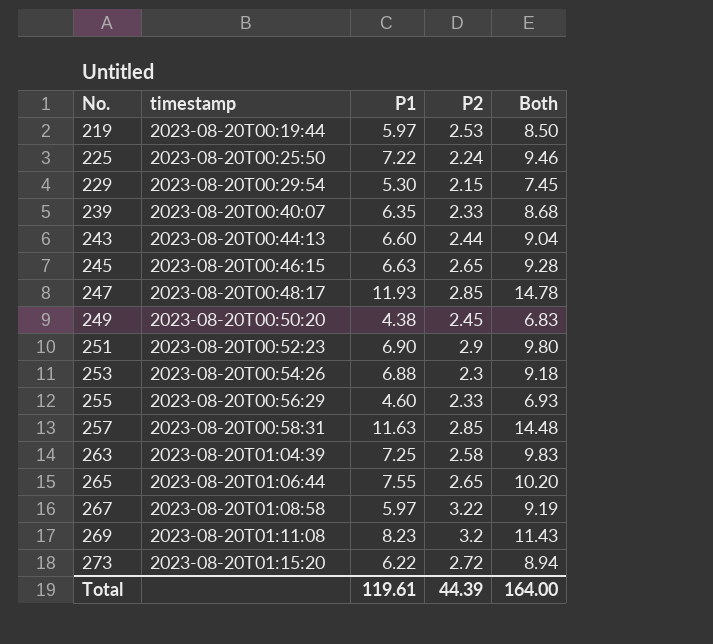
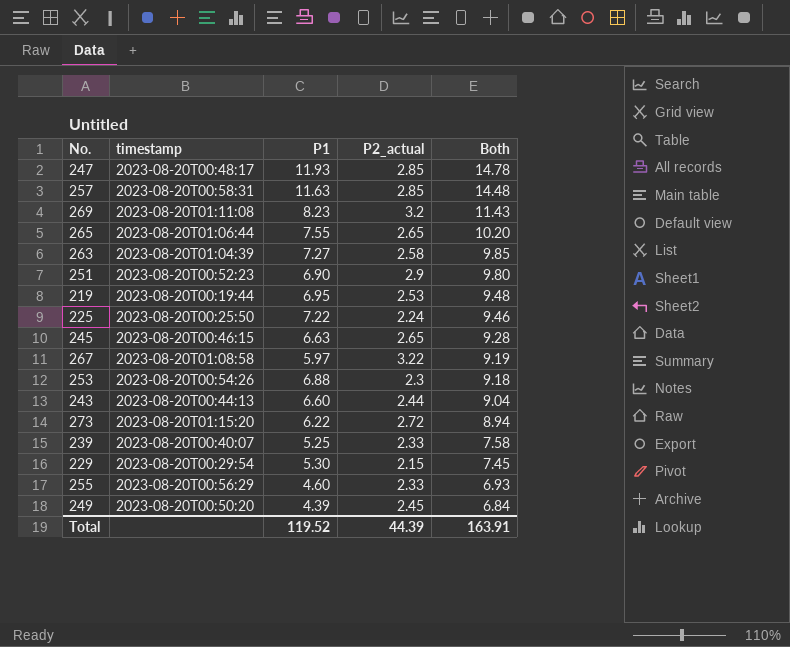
row order: No. ascending -> Both descending
column name: P2 -> P2_actual
263 | P1: 7.25 -> 7.27
263 | Both: 9.83 -> 9.85
219 | P1: 5.97 -> 6.95
219 | Both: 8.50 -> 9.48
239 | P1: 6.35 -> 5.25
239 | Both: 8.68 -> 7.58
249 | P1: 4.38 -> 4.39
249 | Both: 6.83 -> 6.84
Total | P1: 119.61 -> 119.52
Total | Both: 164.00 -> 163.91

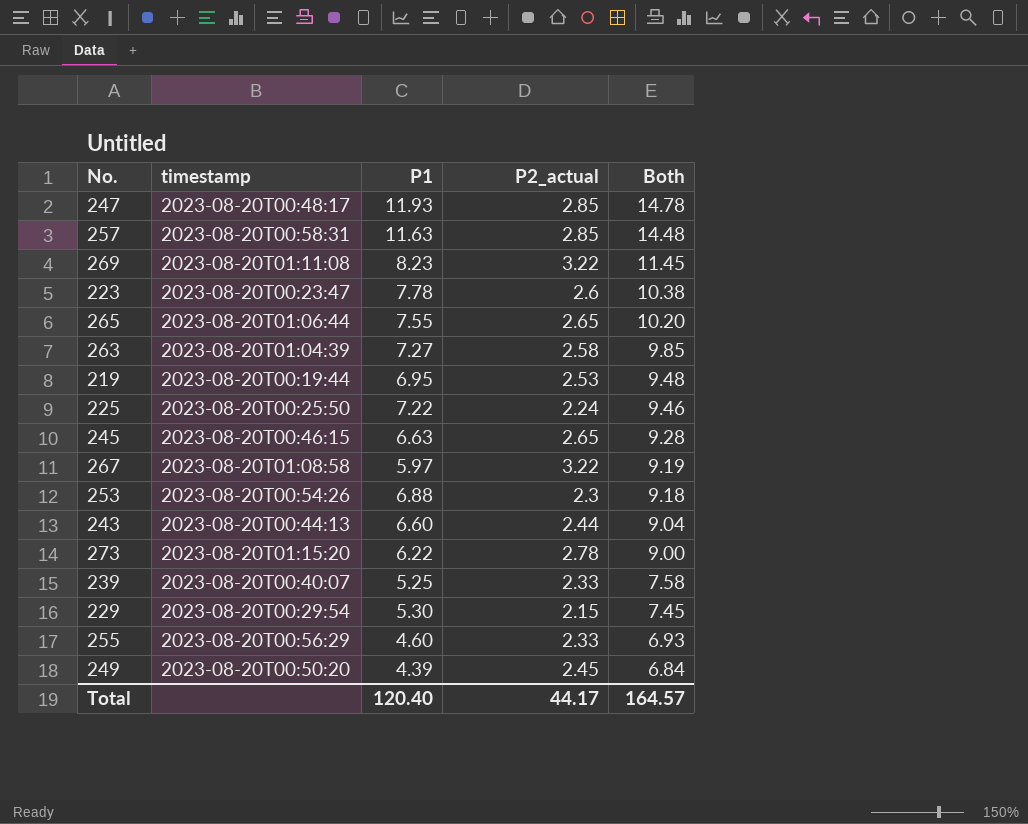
row 251: 2023-08-20T00:52:23 | 6.90 | 2.9 | 9.80 -> none
269 | P2_actual: 3.2 -> 3.22
269 | Both: 11.43 -> 11.45
row 223: none -> 2023-08-20T00:23:47 | 7.78 | 2.6 | 10.38
273 | P2_actual: 2.72 -> 2.78
273 | Both: 8.94 -> 9.00
Total | P1: 119.52 -> 120.40
Total | P2_actual: 44.39 -> 44.17
Total | Both: 163.91 -> 164.57

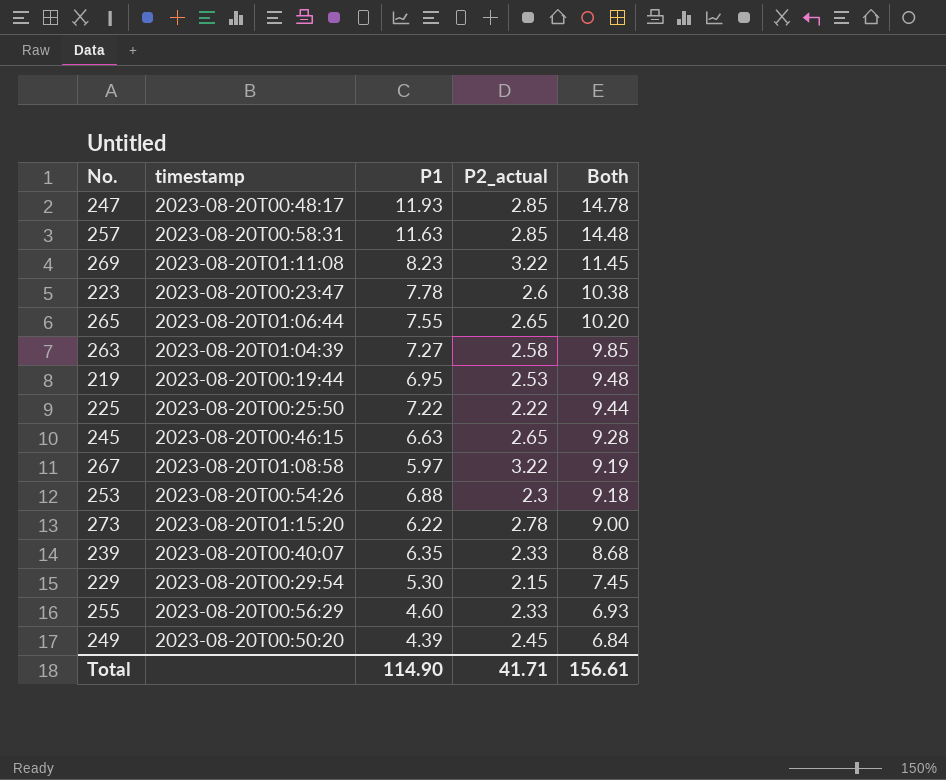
row 243: 2023-08-20T00:44:13 | 6.60 | 2.44 | 9.04 -> none
225 | P2_actual: 2.24 -> 2.22
225 | Both: 9.46 -> 9.44
239 | P1: 5.25 -> 6.35
239 | Both: 7.58 -> 8.68
Total | P1: 120.40 -> 114.90
Total | P2_actual: 44.17 -> 41.71
Total | Both: 164.57 -> 156.61

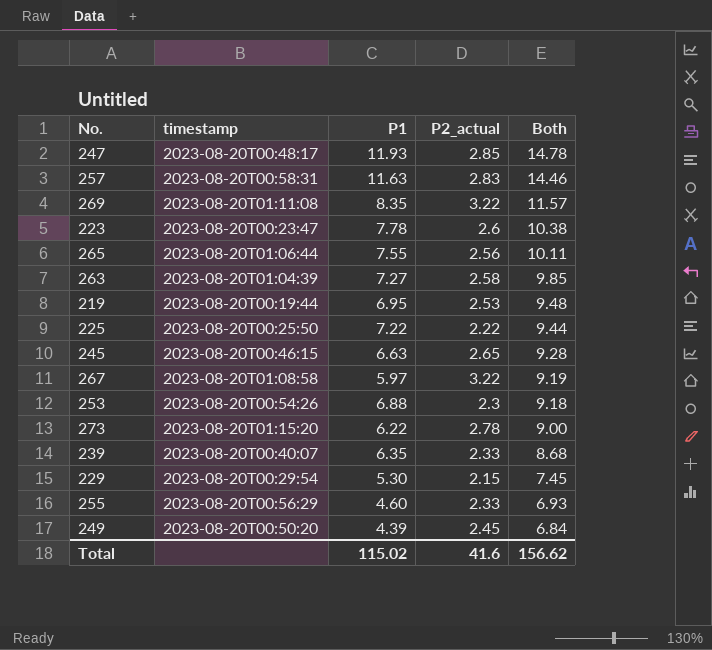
257 | P2_actual: 2.85 -> 2.83
257 | Both: 14.48 -> 14.46
269 | P1: 8.23 -> 8.35
269 | Both: 11.45 -> 11.57
265 | P2_actual: 2.65 -> 2.56
265 | Both: 10.20 -> 10.11
Total | P1: 114.90 -> 115.02
Total | P2_actual: 41.71 -> 41.6
Total | Both: 156.61 -> 156.62

